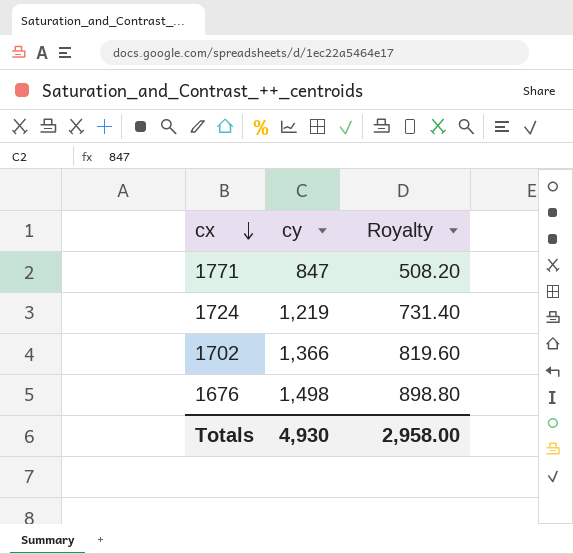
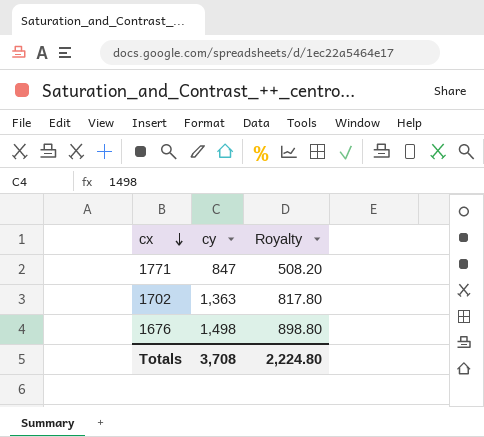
row 1724: 1,219 | 731.40 -> none
1702 | cy: 1,366 -> 1,363
1702 | Royalty: 819.60 -> 817.80
Totals | cy: 4,930 -> 3,708
Totals | Royalty: 2,958.00 -> 2,224.80

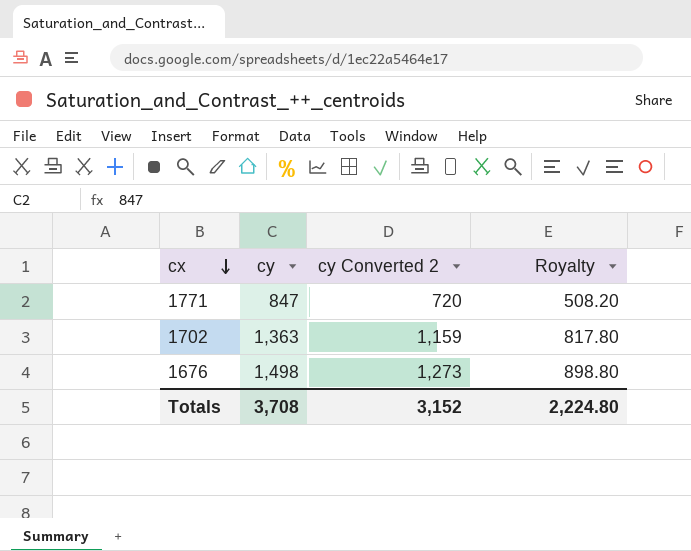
column cy Converted 2 | formula: none -> [cy] * 0.85

